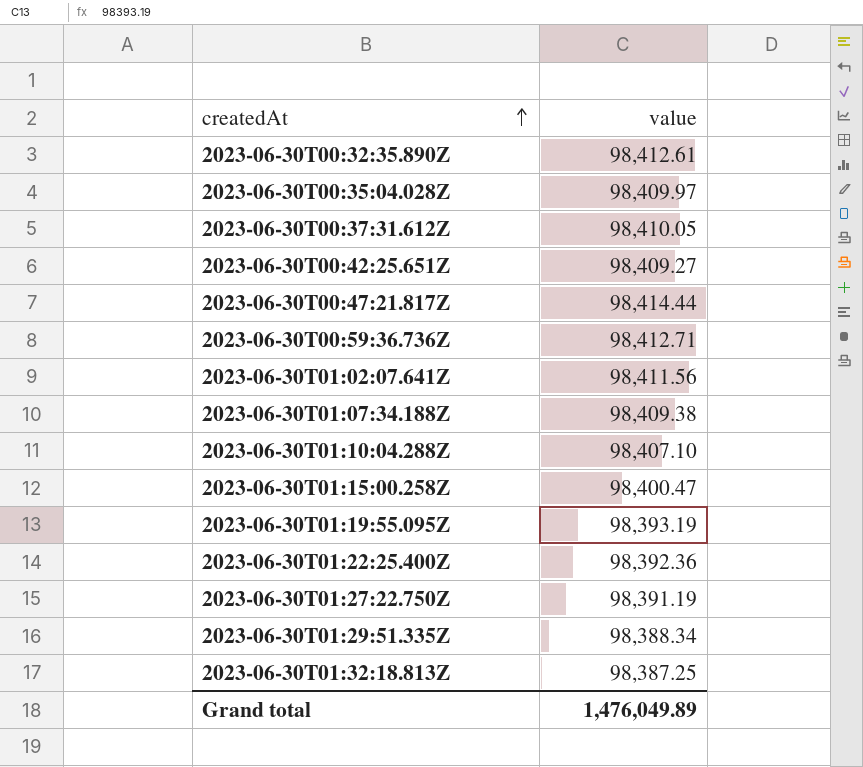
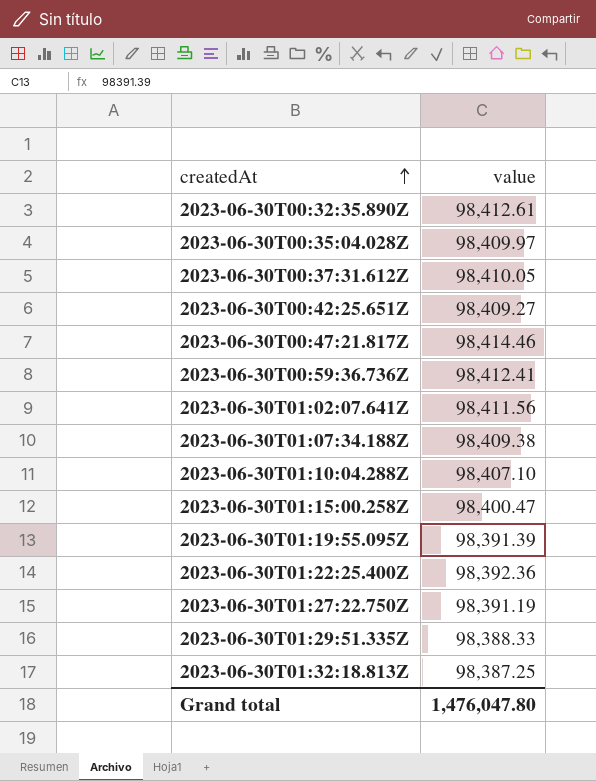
2023-06-30T00:47:21.817Z | value: 98,414.44 -> 98,414.46
2023-06-30T00:59:36.736Z | value: 98,412.71 -> 98,412.41
2023-06-30T01:19:55.095Z | value: 98,393.19 -> 98,391.39
2023-06-30T01:29:51.335Z | value: 98,388.34 -> 98,388.33
Grand total | value: 1,476,049.89 -> 1,476,047.80

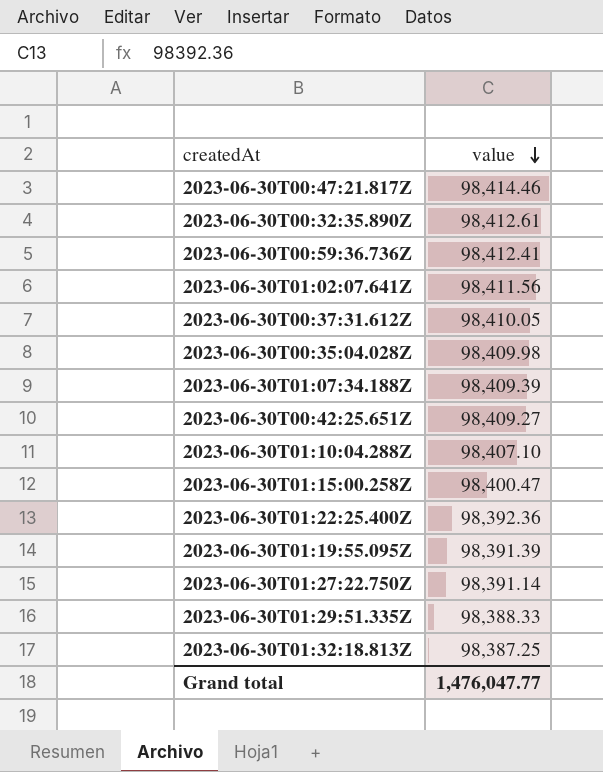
row order: createdAt ascending -> value descending
2023-06-30T00:35:04.028Z | value: 98,409.97 -> 98,409.98
2023-06-30T01:07:34.188Z | value: 98,409.38 -> 98,409.39
2023-06-30T01:27:22.750Z | value: 98,391.19 -> 98,391.14
Grand total | value: 1,476,047.80 -> 1,476,047.77

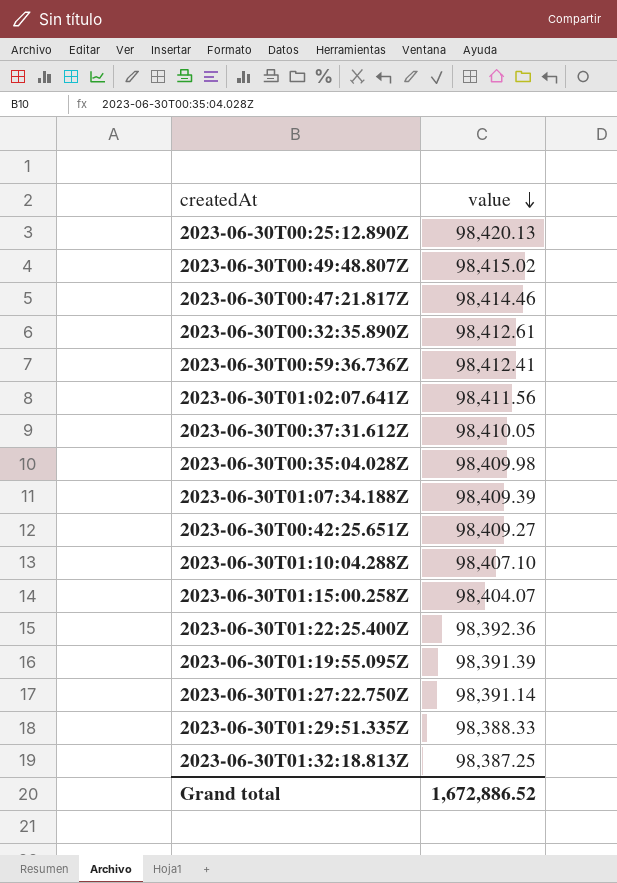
row 2023-06-30T00:25:12.890Z: none -> 98,420.13
row 2023-06-30T00:49:48.807Z: none -> 98,415.02
2023-06-30T01:15:00.258Z | value: 98,400.47 -> 98,404.07
Grand total | value: 1,476,047.77 -> 1,672,886.52

